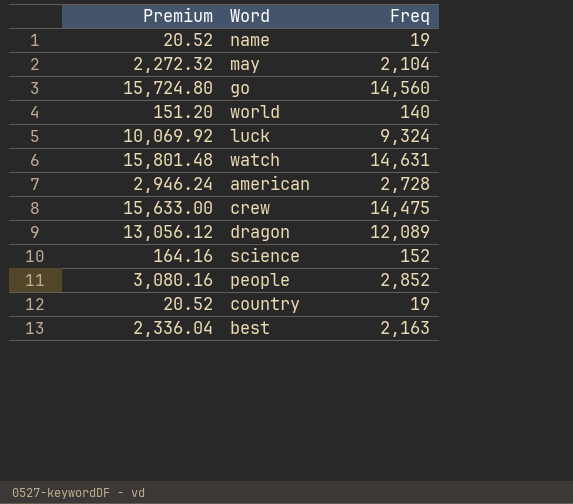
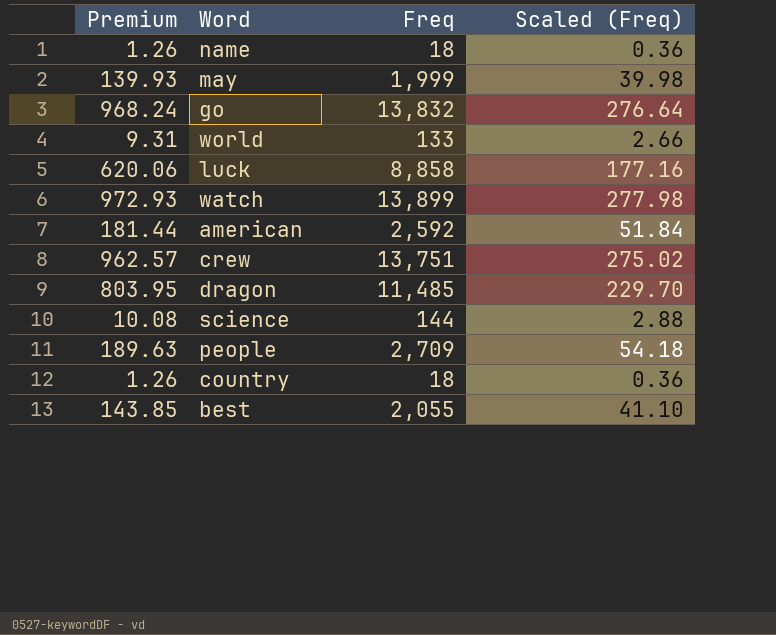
column Premium | formula: [Freq] * 1.08 -> [Freq] * 0.07
column Scaled (Freq) | formula: none -> [Freq] * 0.02
name | Freq: 19 -> 18
may | Freq: 2,104 -> 1,999
go | Freq: 14,560 -> 13,832
world | Freq: 140 -> 133
luck | Freq: 9,324 -> 8,858
watch | Freq: 14,631 -> 13,899
american | Freq: 2,728 -> 2,592
crew | Freq: 14,475 -> 13,751
dragon | Freq: 12,089 -> 11,485
science | Freq: 152 -> 144
people | Freq: 2,852 -> 2,709
country | Freq: 19 -> 18
best | Freq: 2,163 -> 2,055

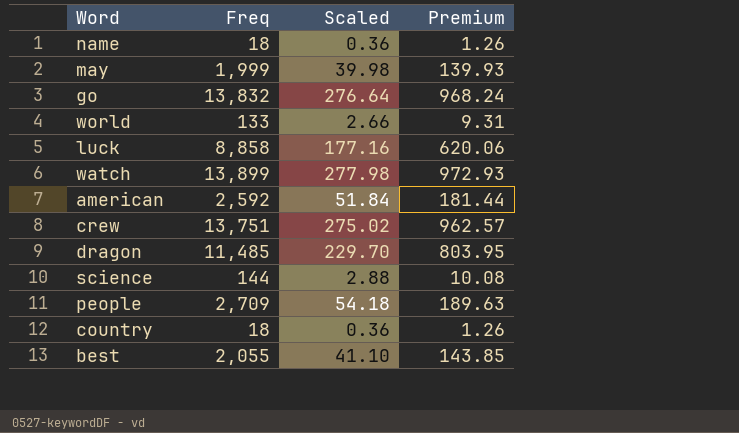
column name: Scaled (Freq) -> Scaled
column Premium | position: 1 -> 4

